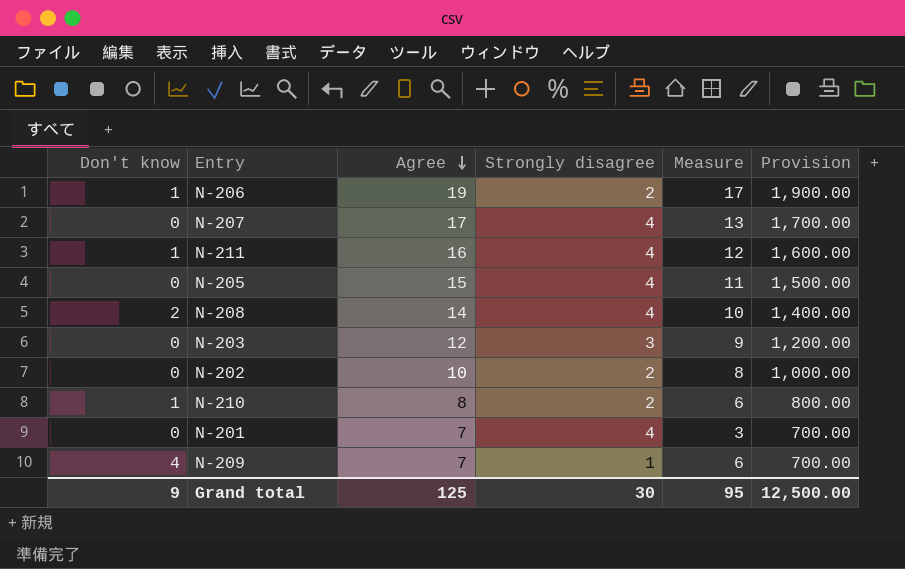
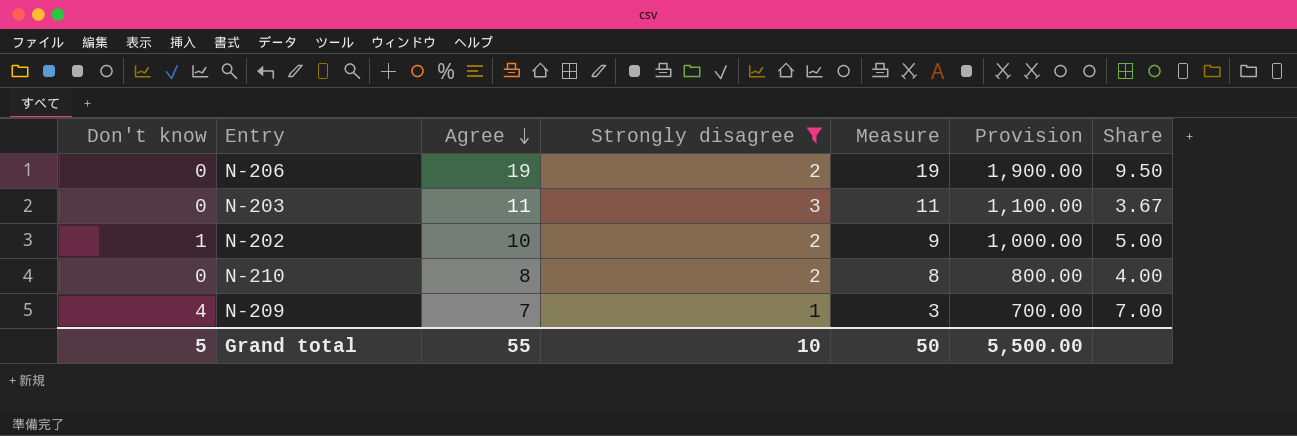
filter: none -> Strongly disagree != 4
column Measure | formula: [Agree] - [Strongly disagree] -> [Agree] - [Don't know]
column Share | formula: none -> [Agree] / [Strongly disagree]
N-206 | Don't know: 1 -> 0
N-203 | Agree: 12 -> 11
N-203 | Provision: 1,200.00 -> 1,100.00
N-202 | Don't know: 0 -> 1
N-210 | Don't know: 1 -> 0
Grand total | Don't know: 9 -> 5
Grand total | Agree: 125 -> 55
Grand total | Strongly disagree: 30 -> 10
Grand total | Measure: 95 -> 50
Grand total | Provision: 12,500.00 -> 5,500.00

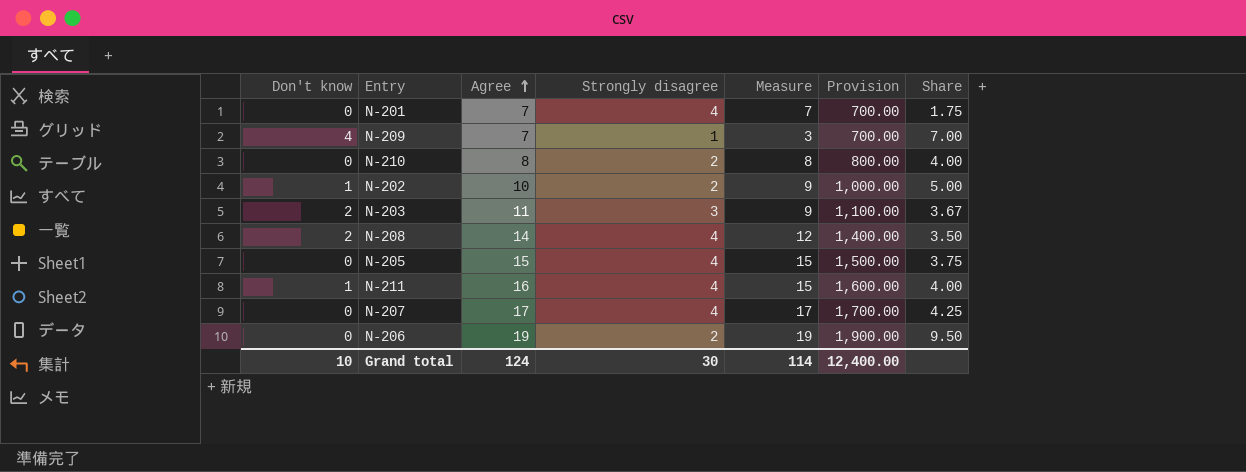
filter: Strongly disagree != 4 -> none
row order: Agree descending -> Agree ascending
N-203 | Don't know: 0 -> 2
N-203 | Measure: 11 -> 9
Grand total | Don't know: 5 -> 10
Grand total | Agree: 55 -> 124
Grand total | Strongly disagree: 10 -> 30
Grand total | Measure: 50 -> 114
Grand total | Provision: 5,500.00 -> 12,400.00

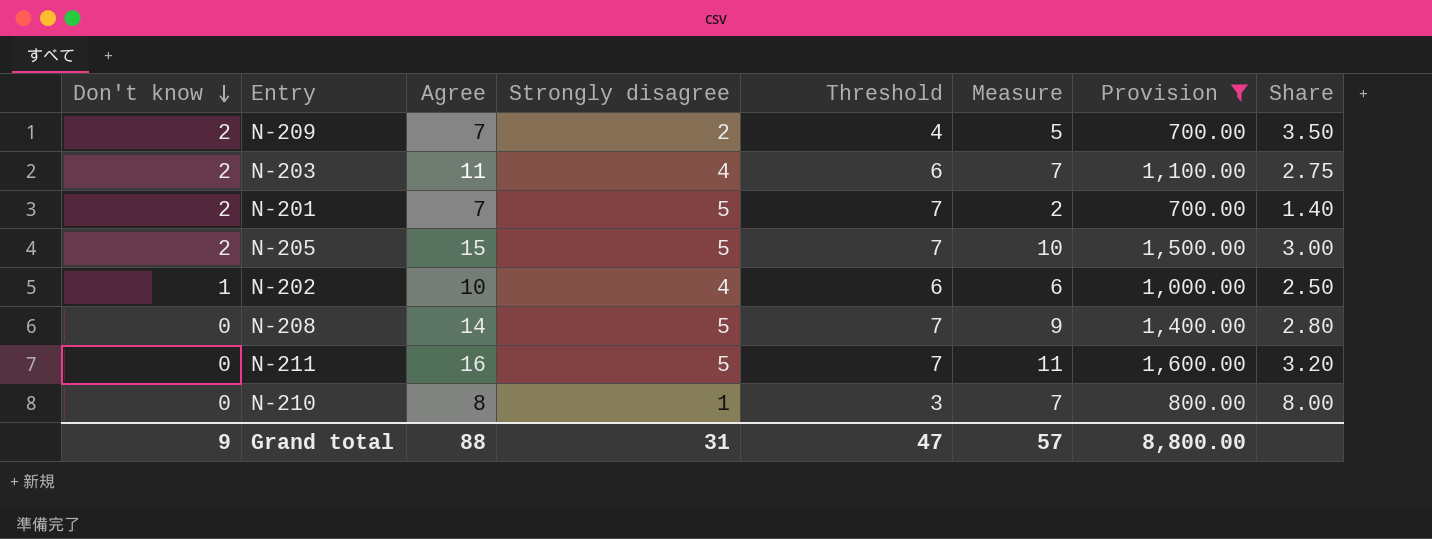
filter: none -> Provision <= 1,600.00
row order: Agree ascending -> Don't know descending
column Threshold | formula: none -> [Strongly disagree] + 2
column Measure | formula: [Agree] - [Don't know] -> [Agree] - [Strongly disagree]
N-209 | Don't know: 4 -> 2
N-209 | Strongly disagree: 1 -> 2
N-209 | Share: 7.00 -> 3.50
N-203 | Strongly disagree: 3 -> 4
N-203 | Share: 3.67 -> 2.75
N-201 | Don't know: 0 -> 2
N-201 | Strongly disagree: 4 -> 5
N-201 | Share: 1.75 -> 1.40
N-205 | Don't know: 0 -> 2
N-205 | Strongly disagree: 4 -> 5
N-205 | Share: 3.75 -> 3.00
N-202 | Strongly disagree: 2 -> 4
N-202 | Share: 5.00 -> 2.50
N-208 | Don't know: 2 -> 0
N-208 | Strongly disagree: 4 -> 5
N-208 | Share: 3.50 -> 2.80
N-211 | Don't know: 1 -> 0
N-211 | Strongly disagree: 4 -> 5
N-211 | Share: 4.00 -> 3.20
N-210 | Strongly disagree: 2 -> 1
N-210 | Share: 4.00 -> 8.00
Grand total | Don't know: 10 -> 9
Grand total | Agree: 124 -> 88
Grand total | Strongly disagree: 30 -> 31
Grand total | Measure: 114 -> 57
Grand total | Provision: 12,400.00 -> 8,800.00

